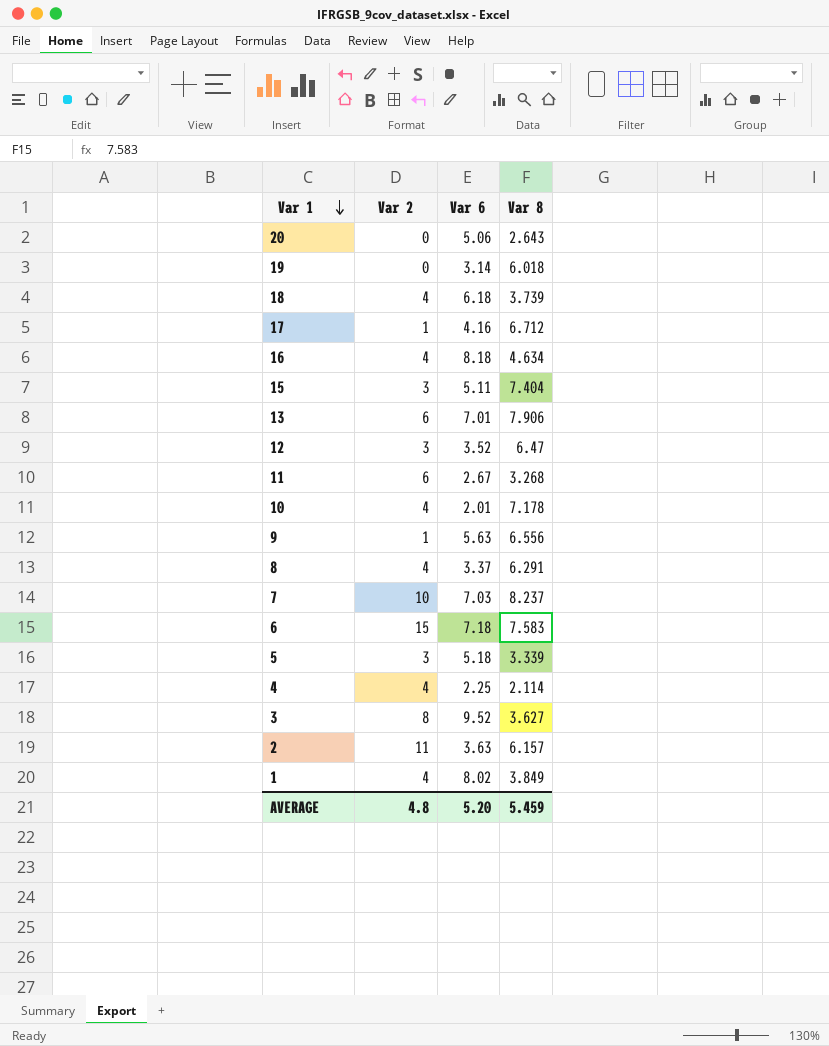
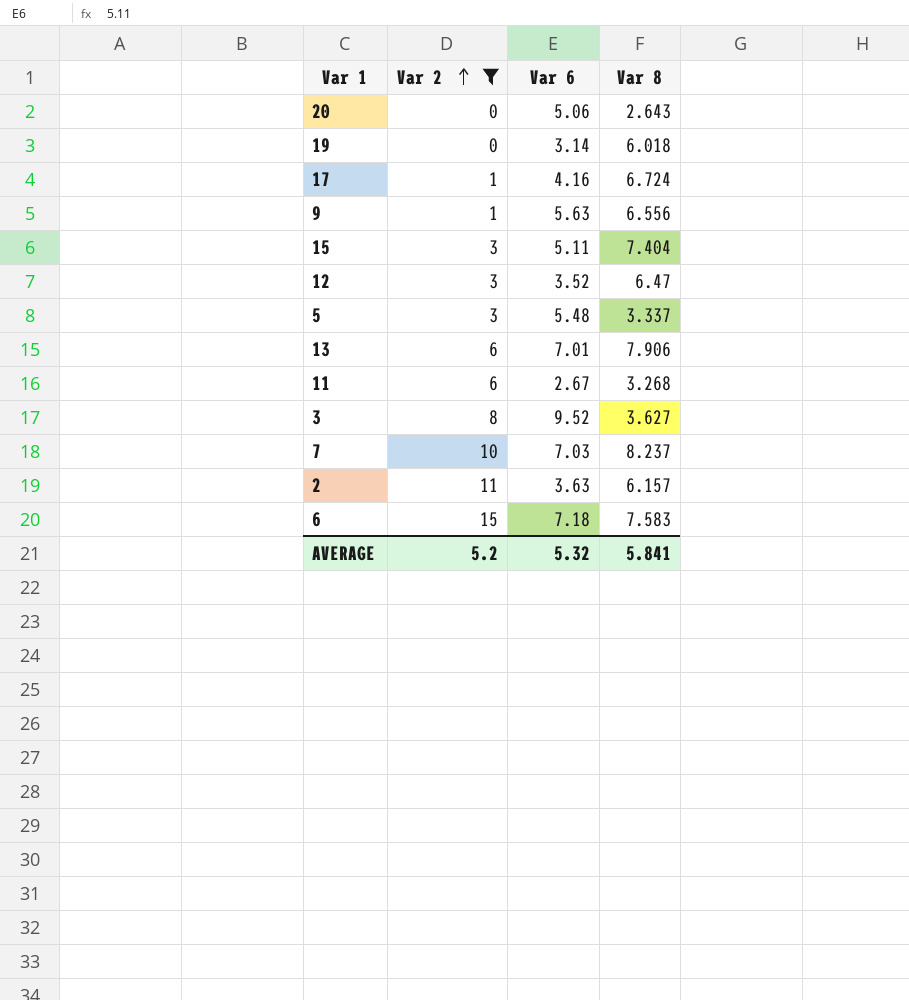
filter: none -> Var 2 != 4
row order: Var 1 descending -> Var 2 ascending
17 | Var 8: 6.712 -> 6.724
5 | Var 6: 5.18 -> 5.48
5 | Var 8: 3.339 -> 3.337
AVERAGE | Var 2: 4.8 -> 5.2
AVERAGE | Var 6: 5.20 -> 5.32
AVERAGE | Var 8: 5.459 -> 5.841

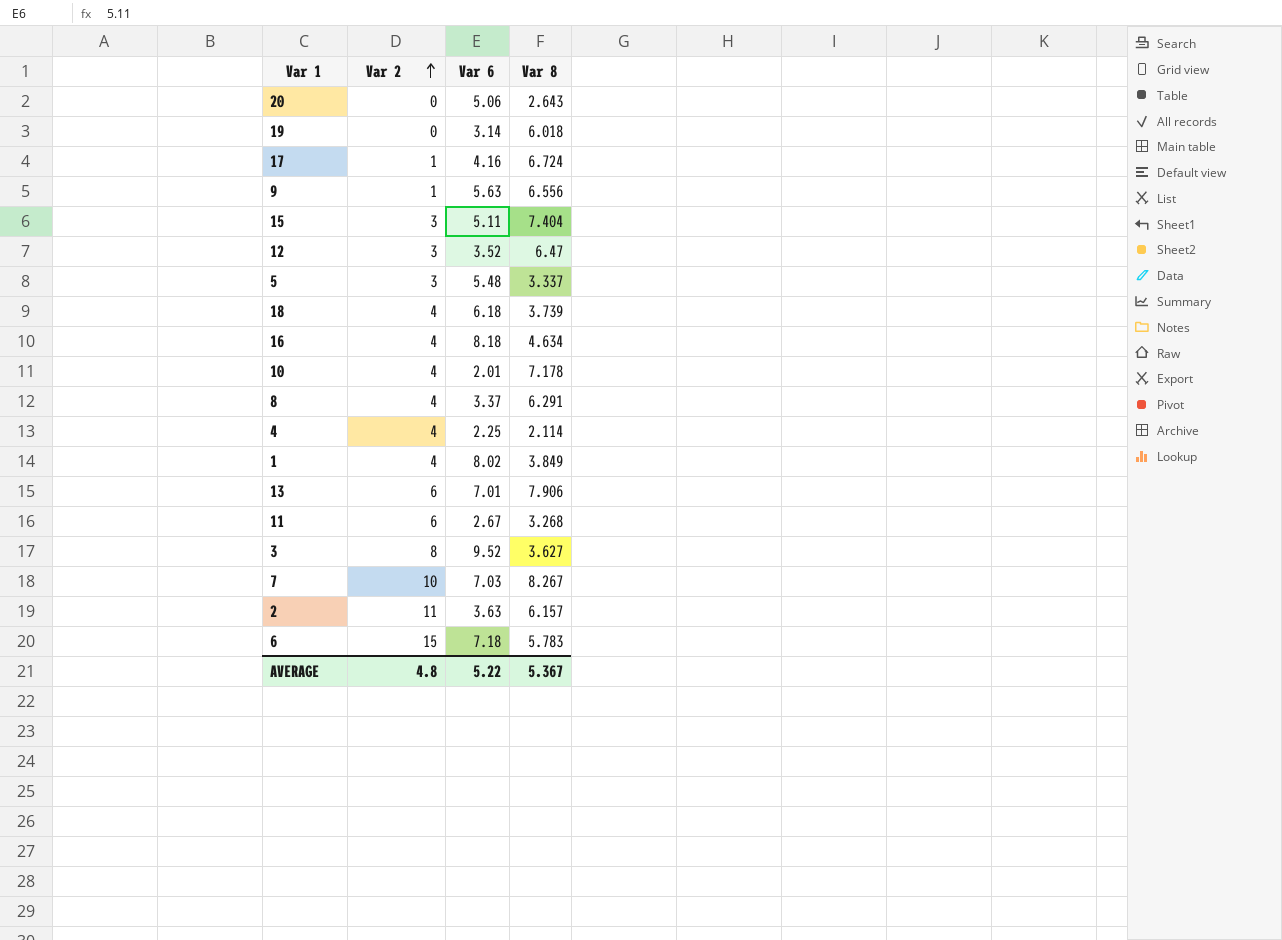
filter: Var 2 != 4 -> none
7 | Var 8: 8.237 -> 8.267
6 | Var 8: 7.583 -> 5.783
AVERAGE | Var 2: 5.2 -> 4.8
AVERAGE | Var 6: 5.32 -> 5.22
AVERAGE | Var 8: 5.841 -> 5.367

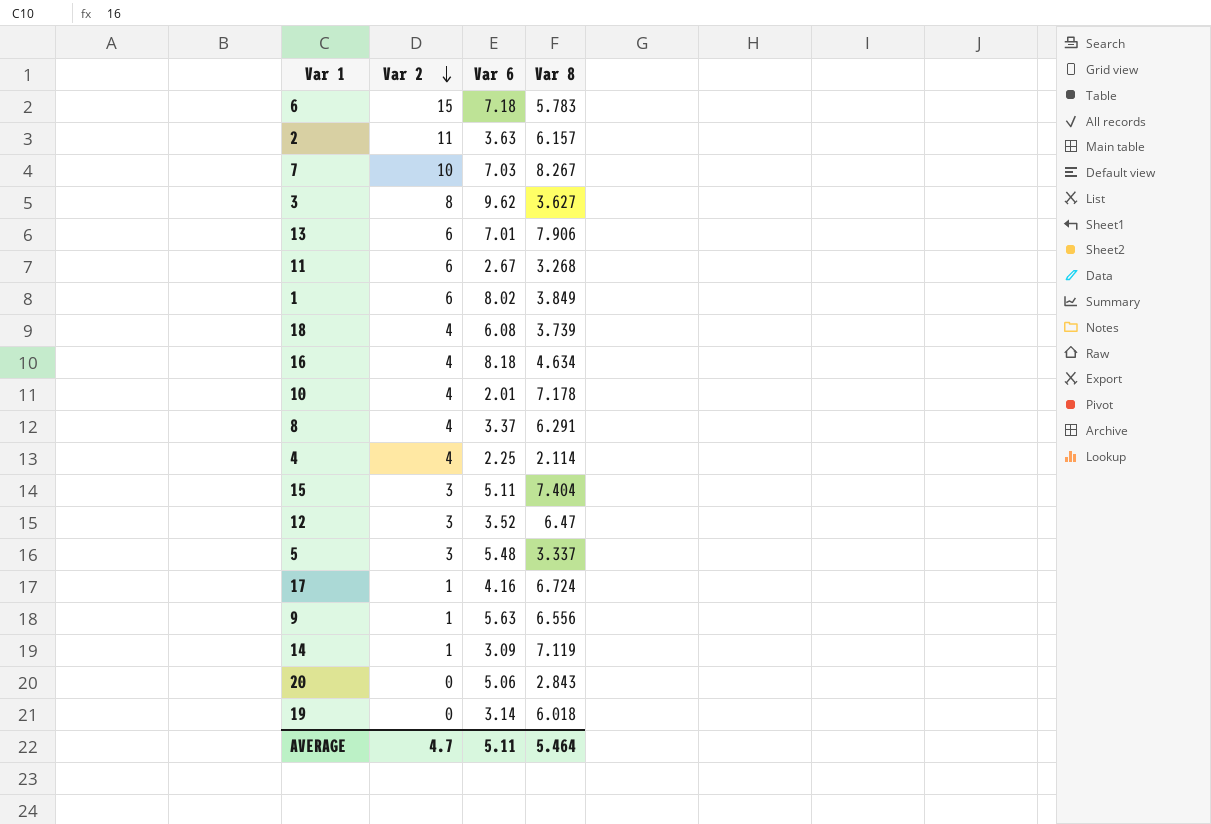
row order: Var 2 ascending -> Var 2 descending
3 | Var 6: 9.52 -> 9.62
1 | Var 2: 4 -> 6
18 | Var 6: 6.18 -> 6.08
row 14: none -> 1 | 3.09 | 7.119
20 | Var 8: 2.643 -> 2.843
AVERAGE | Var 2: 4.8 -> 4.7
AVERAGE | Var 6: 5.22 -> 5.11
AVERAGE | Var 8: 5.367 -> 5.464

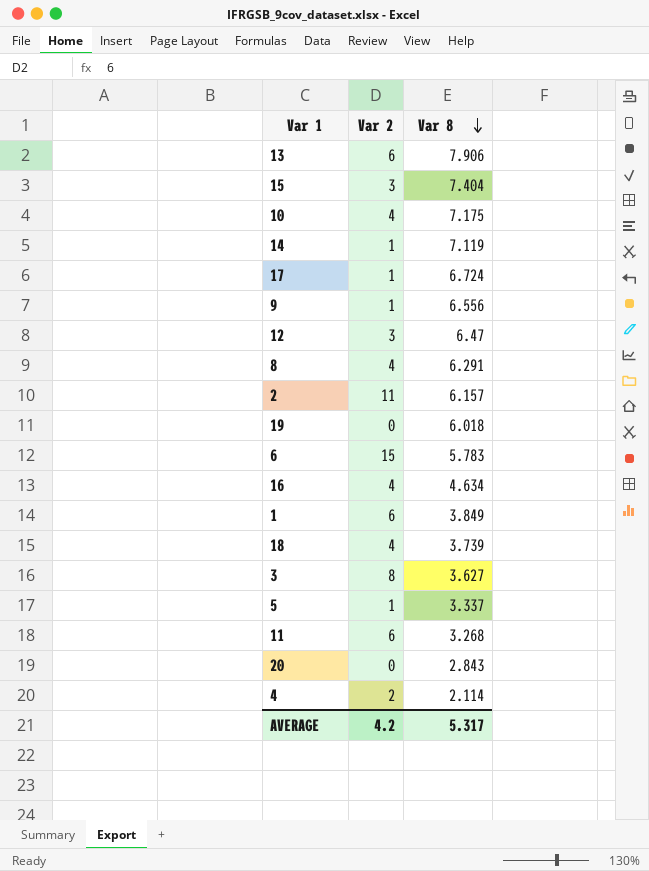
row order: Var 2 descending -> Var 8 descending
column Var 6 | position: 3 -> none
row 7: 10 | 7.03 | 8.267 -> none
10 | Var 8: 7.178 -> 7.175
5 | Var 2: 3 -> 1
4 | Var 2: 4 -> 2
AVERAGE | Var 2: 4.7 -> 4.2
AVERAGE | Var 8: 5.464 -> 5.317

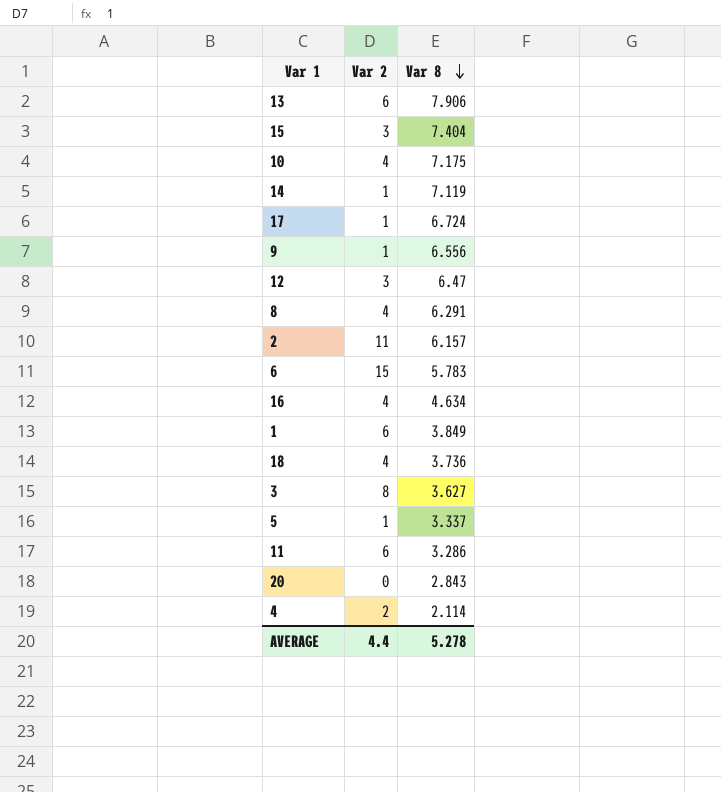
row 19: 0 | 6.018 -> none
18 | Var 8: 3.739 -> 3.736
11 | Var 8: 3.268 -> 3.286
AVERAGE | Var 2: 4.2 -> 4.4
AVERAGE | Var 8: 5.317 -> 5.278

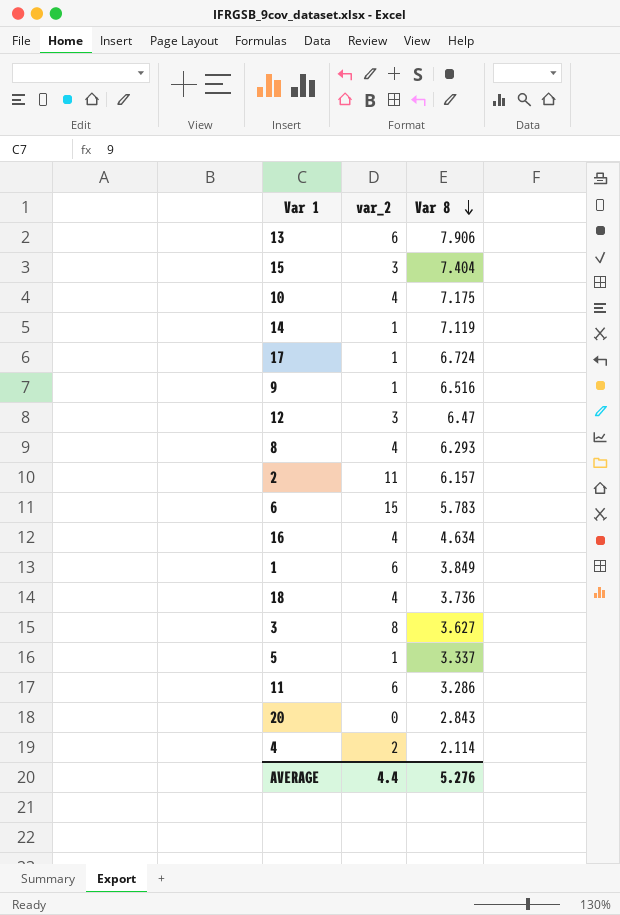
column name: Var 2 -> var_2
9 | Var 8: 6.556 -> 6.516
8 | Var 8: 6.291 -> 6.293
AVERAGE | Var 8: 5.278 -> 5.276

